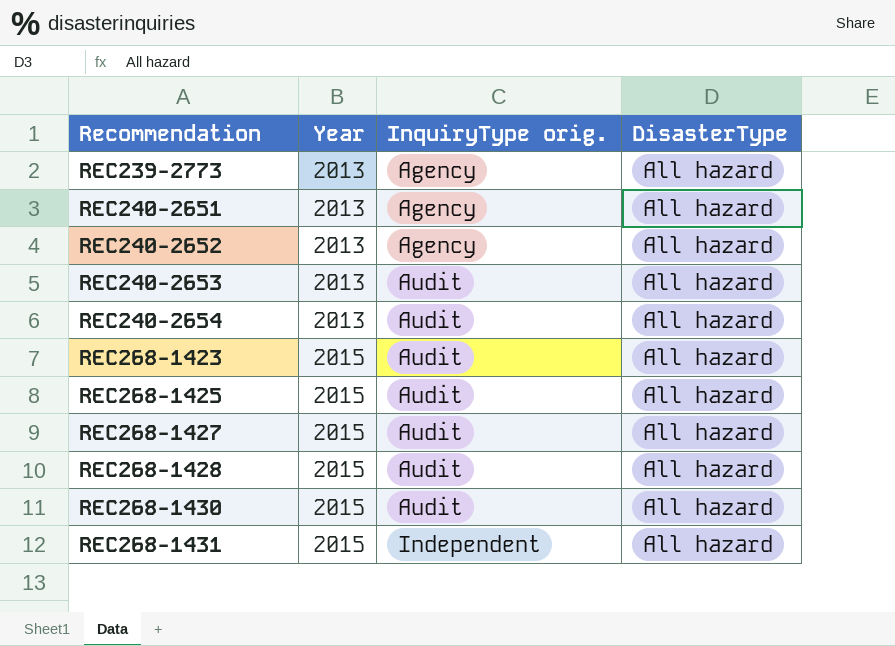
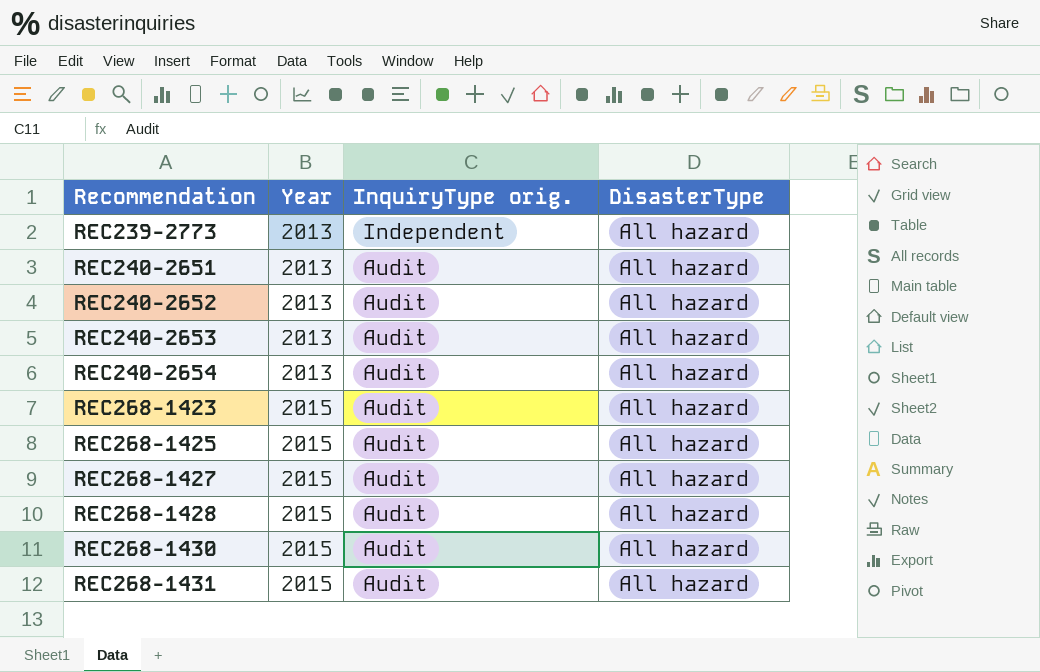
REC239-2773 | InquiryType orig.: Agency -> Independent
REC240-2651 | InquiryType orig.: Agency -> Audit
REC240-2652 | InquiryType orig.: Agency -> Audit
REC268-1431 | InquiryType orig.: Independent -> Audit

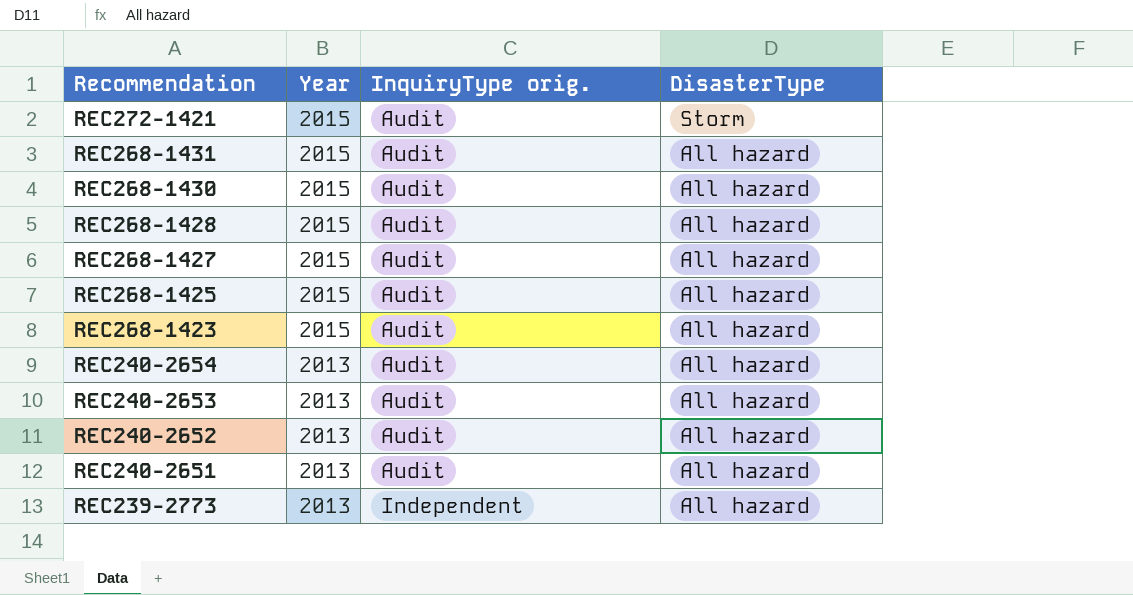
row order: Recommendation ascending -> Recommendation descending
row REC272-1421: none -> 2015 | Audit | Storm

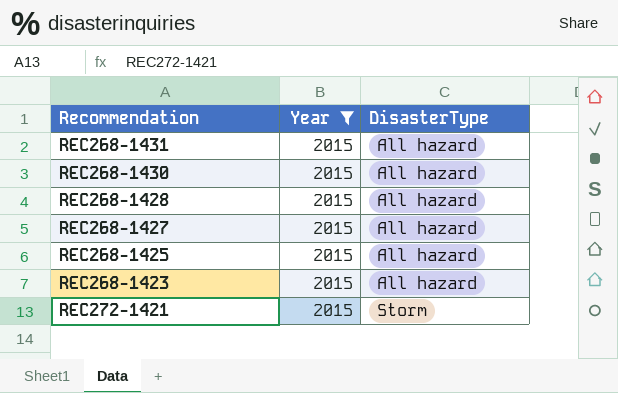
filter: none -> Year = 2015
row order: Recommendation descending -> DisasterType ascending
column InquiryType orig. | position: 3 -> none

